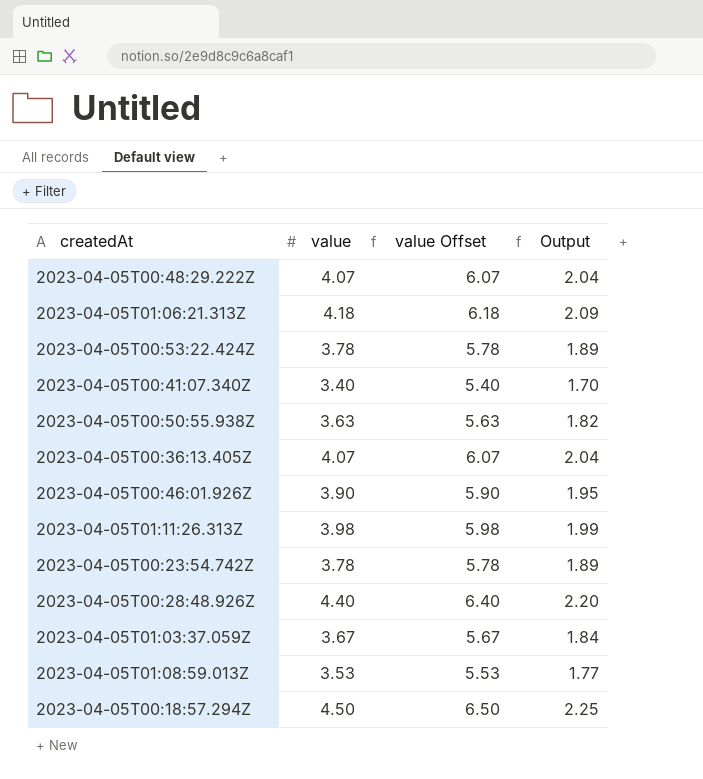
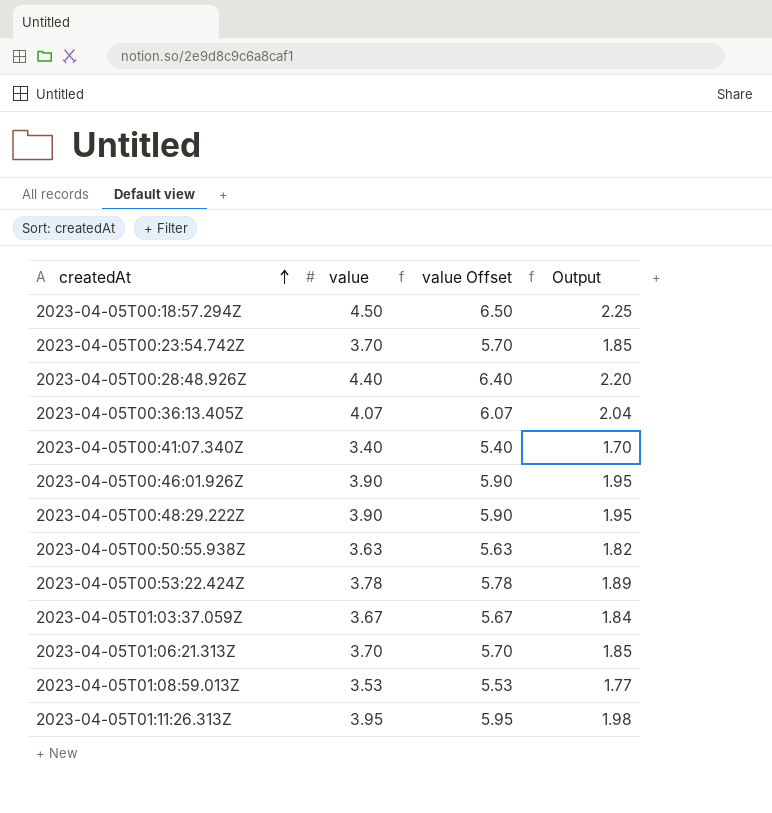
row order: none -> createdAt ascending
2023-04-05T00:23:54.742Z | value: 3.78 -> 3.70
2023-04-05T00:23:54.742Z | value Offset: 5.78 -> 5.70
2023-04-05T00:23:54.742Z | Output: 1.89 -> 1.85
2023-04-05T00:48:29.222Z | value: 4.07 -> 3.90
2023-04-05T00:48:29.222Z | value Offset: 6.07 -> 5.90
2023-04-05T00:48:29.222Z | Output: 2.04 -> 1.95
2023-04-05T01:06:21.313Z | value: 4.18 -> 3.70
2023-04-05T01:06:21.313Z | value Offset: 6.18 -> 5.70
2023-04-05T01:06:21.313Z | Output: 2.09 -> 1.85
2023-04-05T01:11:26.313Z | value: 3.98 -> 3.95
2023-04-05T01:11:26.313Z | value Offset: 5.98 -> 5.95
2023-04-05T01:11:26.313Z | Output: 1.99 -> 1.98

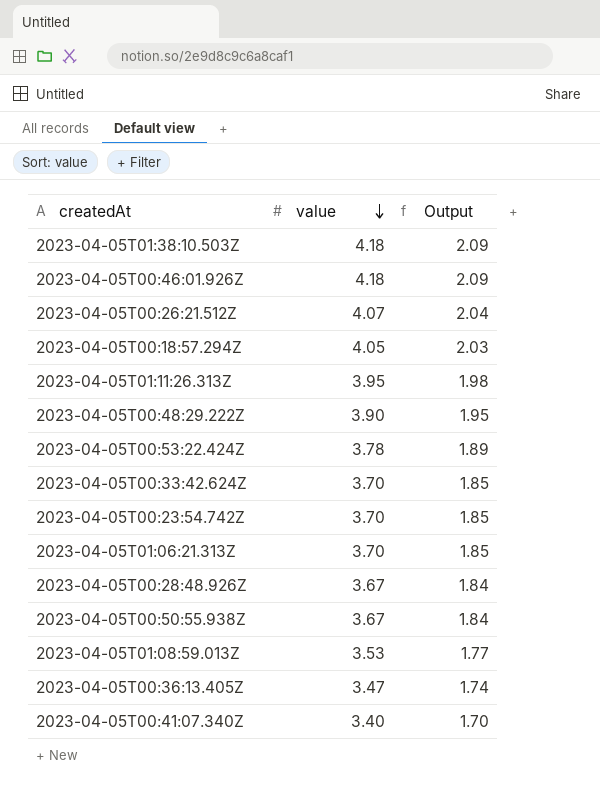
row order: createdAt ascending -> value descending
column value Offset | formula: [value] + 2 -> none
row 2023-04-05T01:03:37.059Z: 3.67 | 5.67 | 1.84 -> none
row 2023-04-05T01:38:10.503Z: none -> 4.18 | 2.09
2023-04-05T00:46:01.926Z | value: 3.90 -> 4.18
2023-04-05T00:46:01.926Z | Output: 1.95 -> 2.09
row 2023-04-05T00:26:21.512Z: none -> 4.07 | 2.04
2023-04-05T00:18:57.294Z | value: 4.50 -> 4.05
2023-04-05T00:18:57.294Z | Output: 2.25 -> 2.03
row 2023-04-05T00:33:42.624Z: none -> 3.70 | 1.85
2023-04-05T00:28:48.926Z | value: 4.40 -> 3.67
2023-04-05T00:28:48.926Z | Output: 2.20 -> 1.84
2023-04-05T00:50:55.938Z | value: 3.63 -> 3.67
2023-04-05T00:50:55.938Z | Output: 1.82 -> 1.84
2023-04-05T00:36:13.405Z | value: 4.07 -> 3.47
2023-04-05T00:36:13.405Z | Output: 2.04 -> 1.74

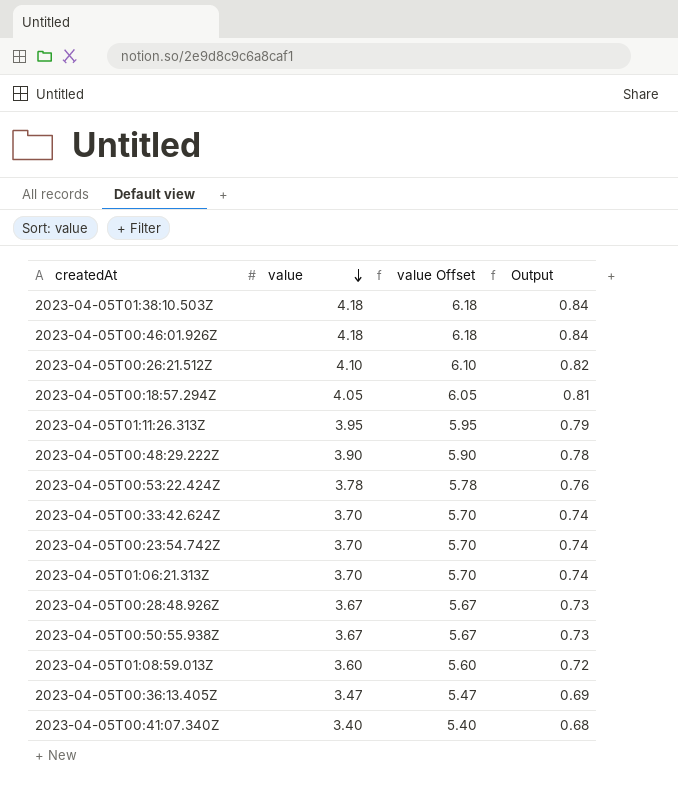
column value Offset | formula: none -> [value] + 2
column Output | formula: [value] * 0.5 -> [value] * 0.2
2023-04-05T00:26:21.512Z | value: 4.07 -> 4.10
2023-04-05T01:08:59.013Z | value: 3.53 -> 3.60

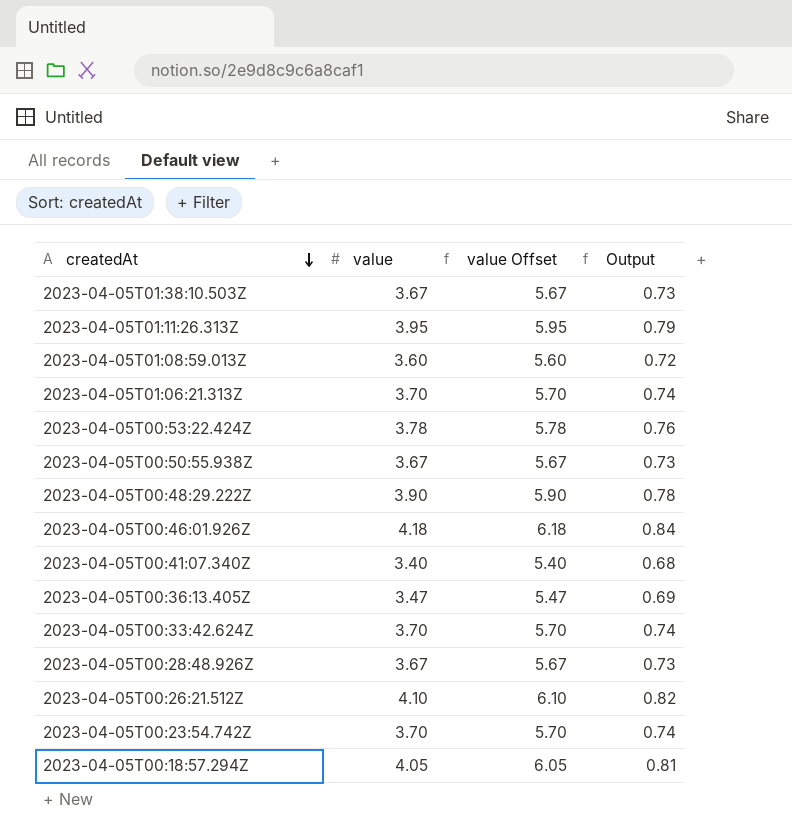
row order: value descending -> createdAt descending
2023-04-05T01:38:10.503Z | value: 4.18 -> 3.67
2023-04-05T01:38:10.503Z | value Offset: 6.18 -> 5.67
2023-04-05T01:38:10.503Z | Output: 0.84 -> 0.73

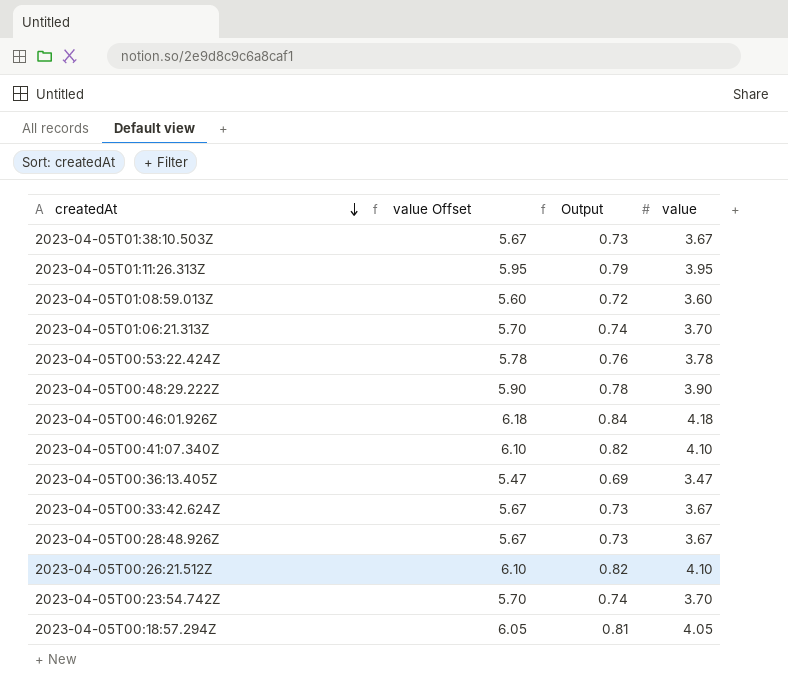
column value | position: 2 -> 4
row 2023-04-05T00:50:55.938Z: 3.67 | 5.67 | 0.73 -> none
2023-04-05T00:41:07.340Z | value Offset: 5.40 -> 6.10
2023-04-05T00:41:07.340Z | Output: 0.68 -> 0.82
2023-04-05T00:41:07.340Z | value: 3.40 -> 4.10
2023-04-05T00:33:42.624Z | value Offset: 5.70 -> 5.67
2023-04-05T00:33:42.624Z | Output: 0.74 -> 0.73
2023-04-05T00:33:42.624Z | value: 3.70 -> 3.67

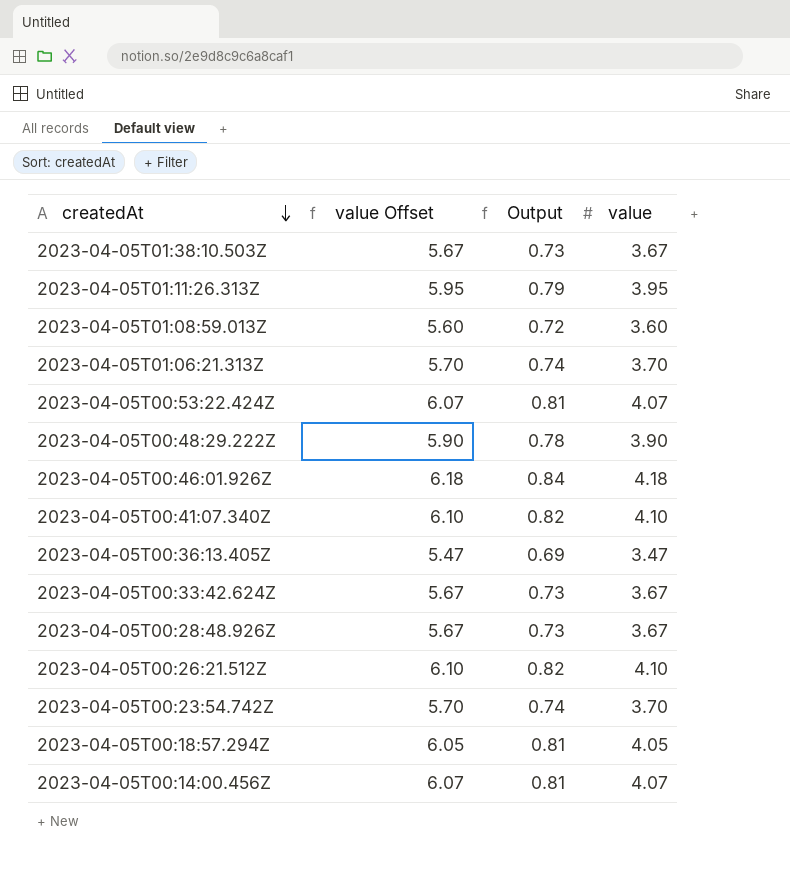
2023-04-05T00:53:22.424Z | value Offset: 5.78 -> 6.07
2023-04-05T00:53:22.424Z | Output: 0.76 -> 0.81
2023-04-05T00:53:22.424Z | value: 3.78 -> 4.07
row 2023-04-05T00:14:00.456Z: none -> 6.07 | 0.81 | 4.07

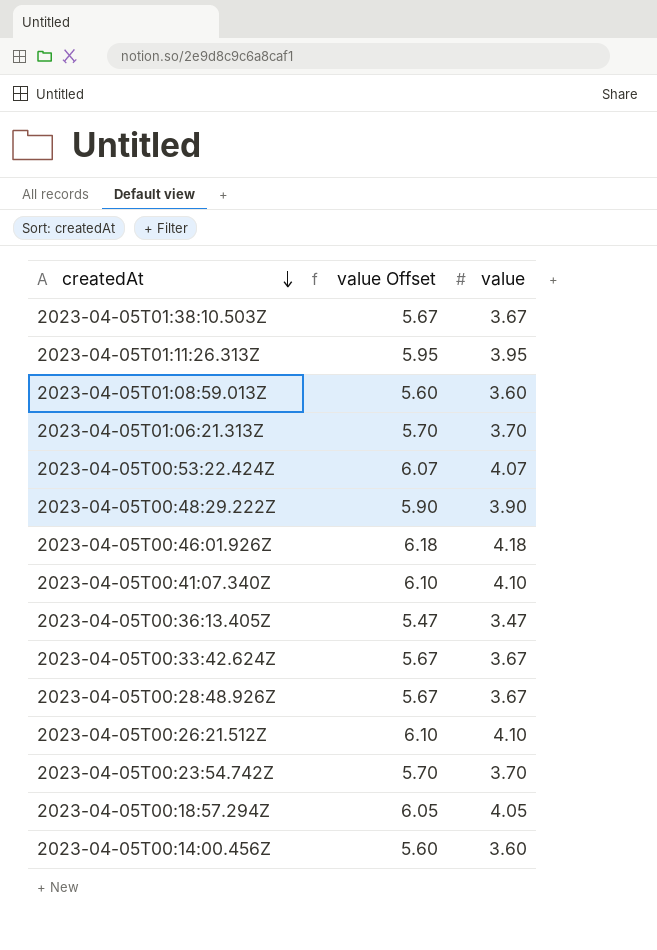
column Output | formula: [value] * 0.2 -> none
2023-04-05T00:14:00.456Z | value Offset: 6.07 -> 5.60
2023-04-05T00:14:00.456Z | value: 4.07 -> 3.60

